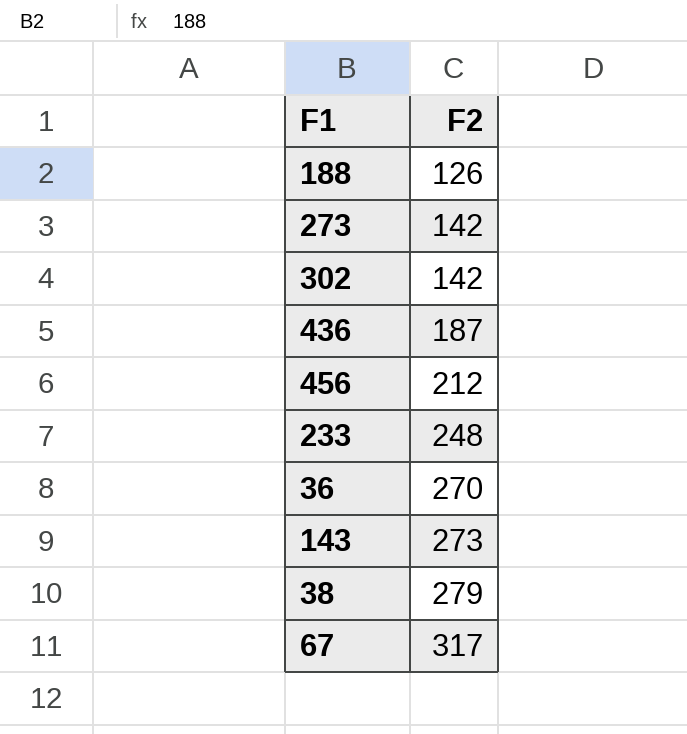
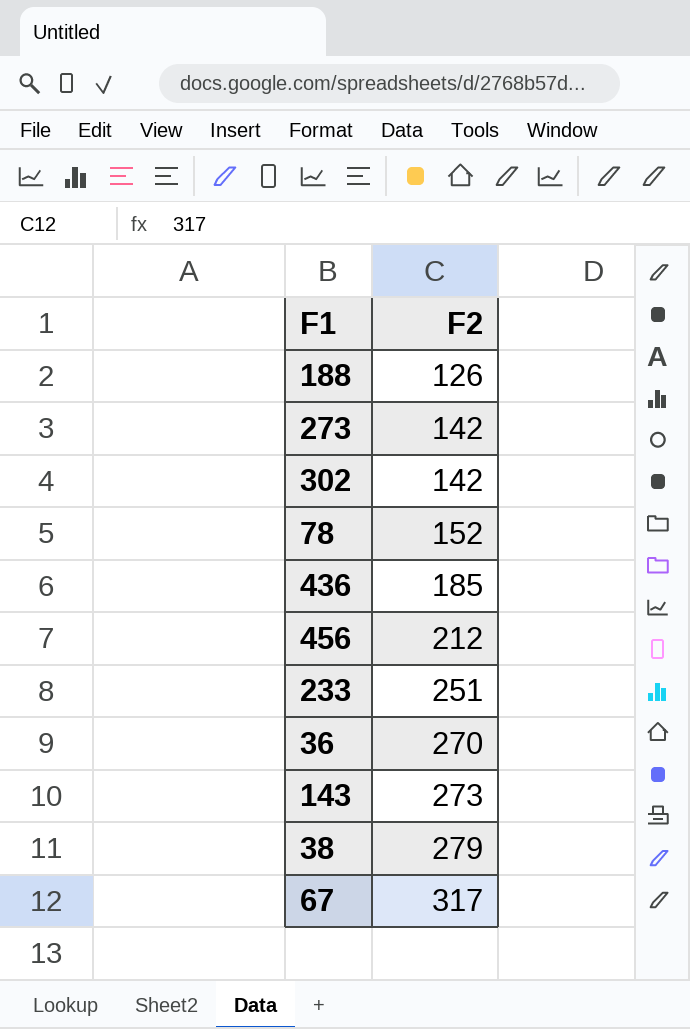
row 78: none -> 152
436 | F2: 187 -> 185
233 | F2: 248 -> 251

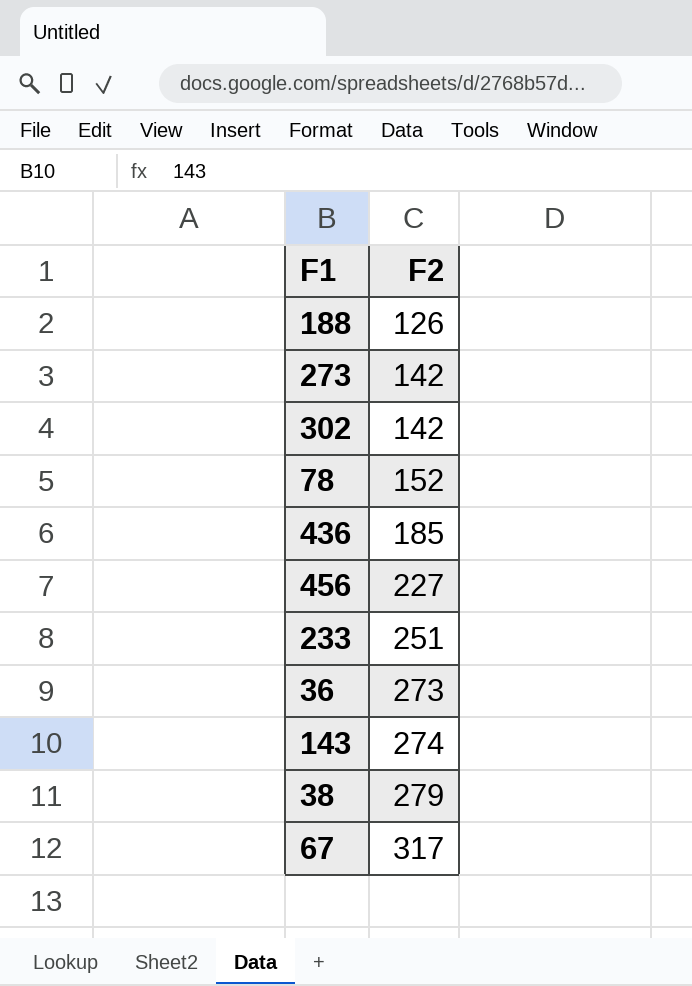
456 | F2: 212 -> 227
36 | F2: 270 -> 273
143 | F2: 273 -> 274

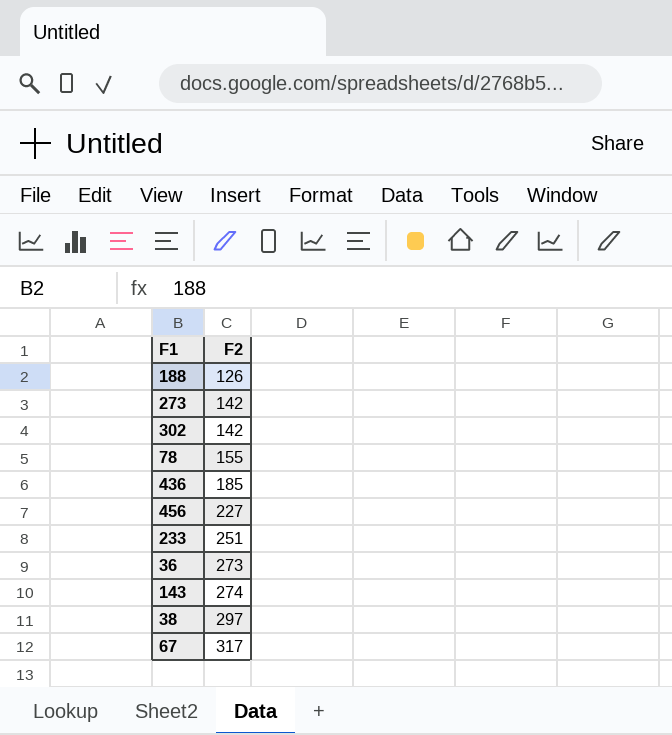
78 | F2: 152 -> 155
38 | F2: 279 -> 297

